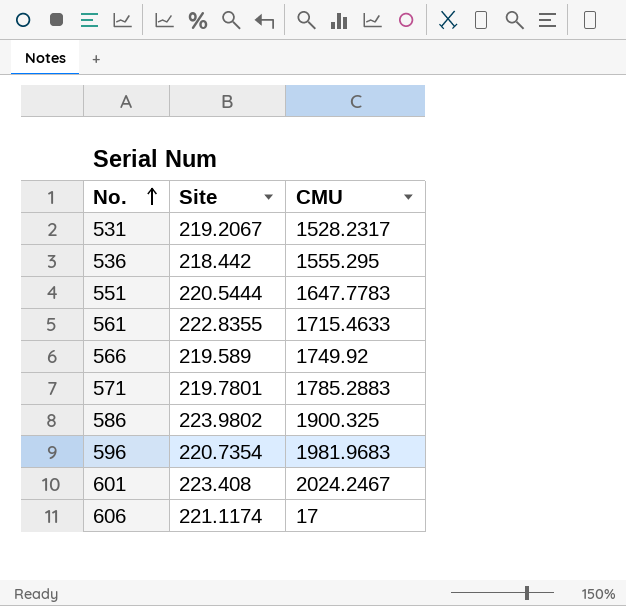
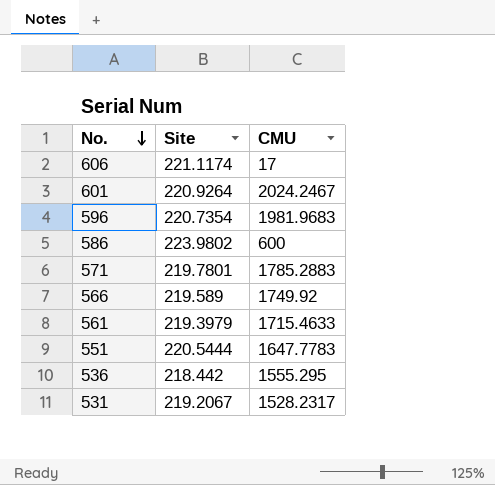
row order: No. ascending -> No. descending
601 | Site: 223.408 -> 220.9264
586 | CMU: 1900.325 -> 600
561 | Site: 222.8355 -> 219.3979

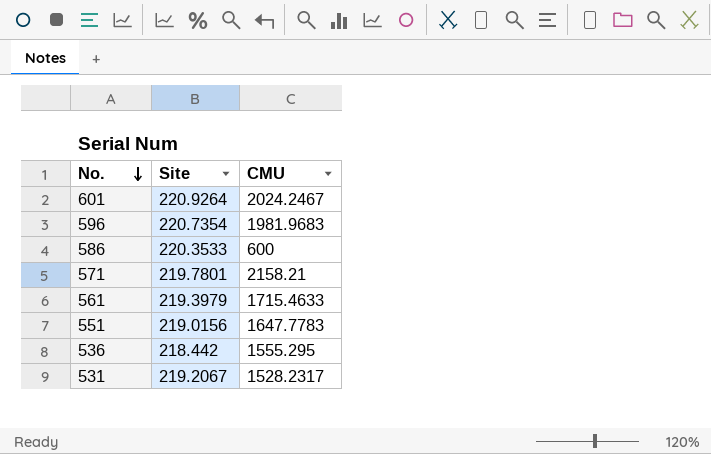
row 606: 221.1174 | 17 -> none
row 566: 219.589 | 1749.92 -> none
586 | Site: 223.9802 -> 220.3533
571 | CMU: 1785.2883 -> 2158.21
551 | Site: 220.5444 -> 219.0156

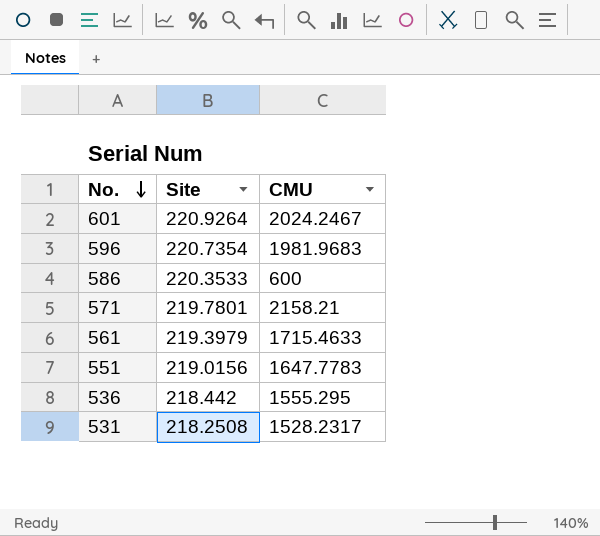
531 | Site: 219.2067 -> 218.2508

